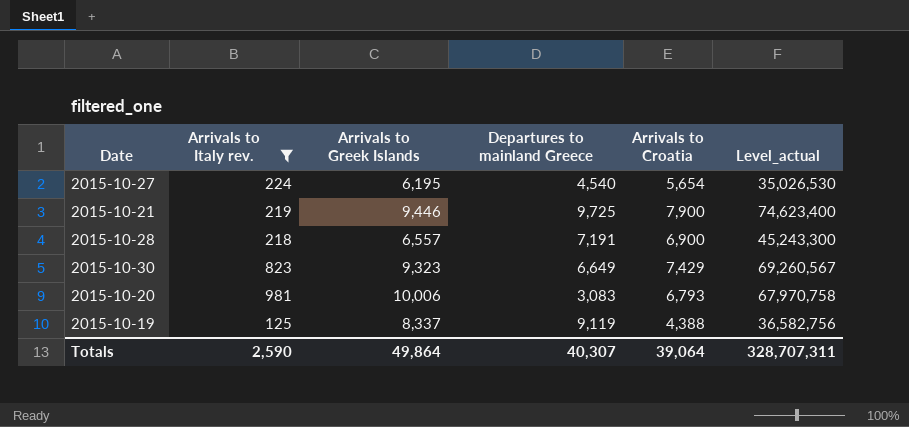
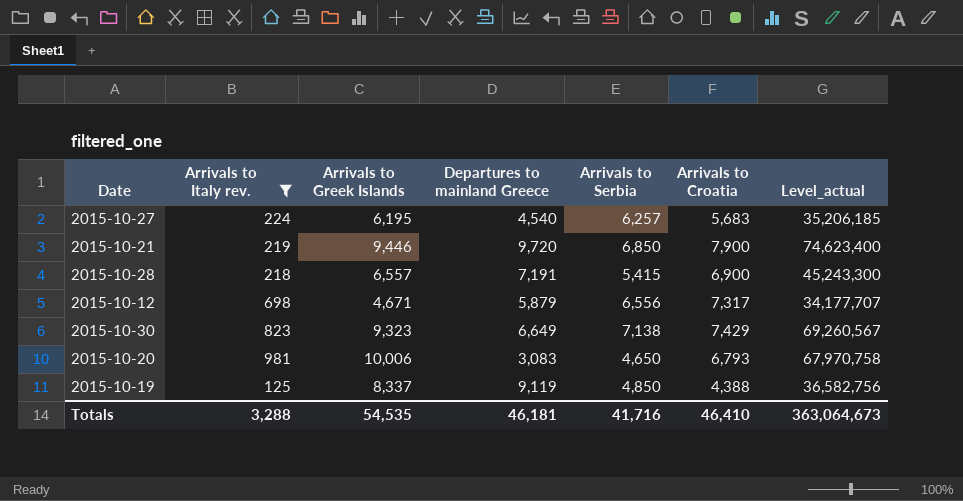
column Arrivals to Serbia | position: none -> 5
2015-10-27 | Arrivals to Croatia: 5,654 -> 5,683
2015-10-27 | Level_actual: 35,026,530 -> 35,206,185
2015-10-21 | Departures to mainland Greece: 9,725 -> 9,720
row 2015-10-12: none -> 698 | 4,671 | 5,879 | 6,556 | 7,317 | 34,177,707
Totals | Arrivals to Italy rev.: 2,590 -> 3,288
Totals | Arrivals to Greek Islands: 49,864 -> 54,535
Totals | Departures to mainland Greece: 40,307 -> 46,181
Totals | Arrivals to Croatia: 39,064 -> 46,410
Totals | Level_actual: 328,707,311 -> 363,064,673

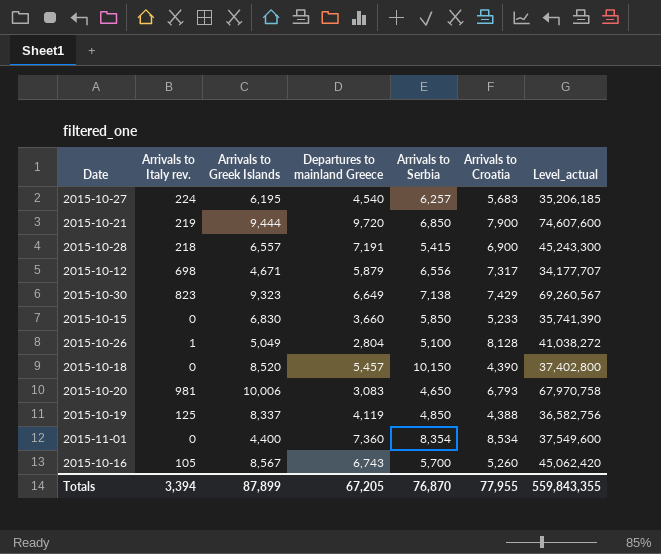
filter: Arrivals to Italy rev. >= 125 -> none
2015-10-21 | Arrivals to Greek Islands: 9,446 -> 9,444
2015-10-21 | Level_actual: 74,623,400 -> 74,607,600
2015-10-19 | Departures to mainland Greece: 9,119 -> 4,119
Totals | Arrivals to Italy rev.: 3,288 -> 3,394
Totals | Arrivals to Greek Islands: 54,535 -> 87,899
Totals | Departures to mainland Greece: 46,181 -> 67,205
Totals | Arrivals to Serbia: 41,716 -> 76,870
Totals | Arrivals to Croatia: 46,410 -> 77,955
Totals | Level_actual: 363,064,673 -> 559,843,355

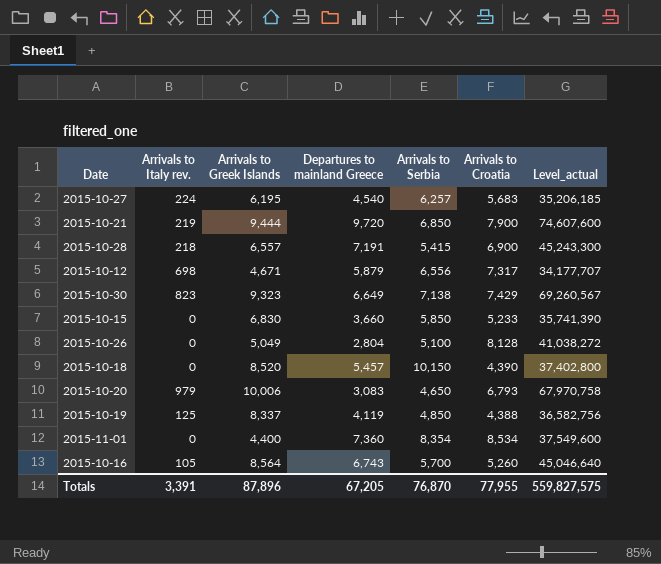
2015-10-26 | Arrivals to Italy rev.: 1 -> 0
2015-10-20 | Arrivals to Italy rev.: 981 -> 979
2015-10-16 | Arrivals to Greek Islands: 8,567 -> 8,564
2015-10-16 | Level_actual: 45,062,420 -> 45,046,640
Totals | Arrivals to Italy rev.: 3,394 -> 3,391
Totals | Arrivals to Greek Islands: 87,899 -> 87,896
Totals | Level_actual: 559,843,355 -> 559,827,575

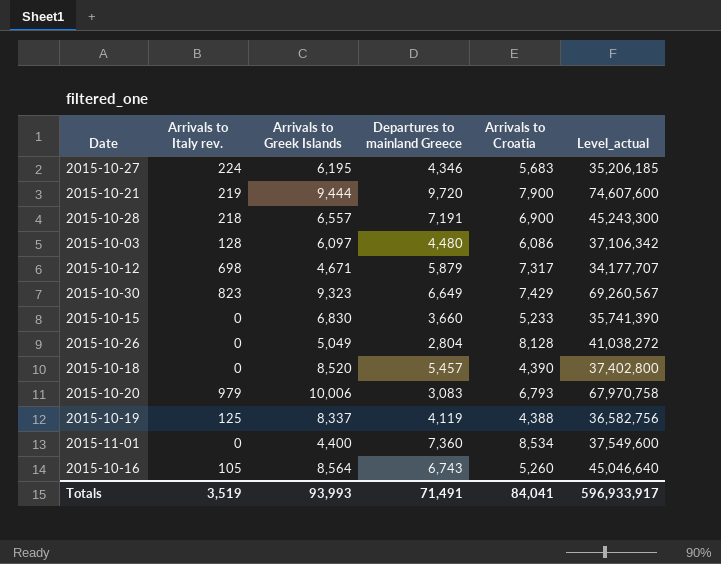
column Arrivals to Serbia | position: 5 -> none
2015-10-27 | Departures to mainland Greece: 4,540 -> 4,346
row 2015-10-03: none -> 128 | 6,097 | 4,480 | 6,086 | 37,106,342
Totals | Arrivals to Italy rev.: 3,391 -> 3,519
Totals | Arrivals to Greek Islands: 87,896 -> 93,993
Totals | Departures to mainland Greece: 67,205 -> 71,491
Totals | Arrivals to Croatia: 77,955 -> 84,041
Totals | Level_actual: 559,827,575 -> 596,933,917

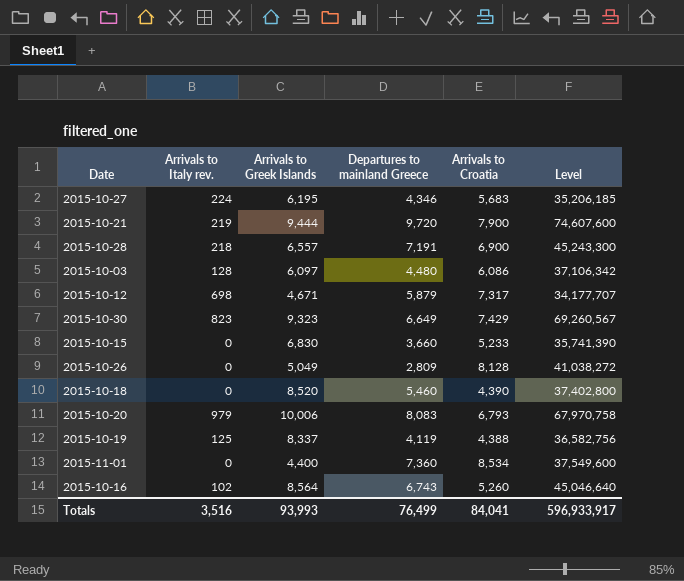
column name: Level_actual -> Level
2015-10-26 | Departures to mainland Greece: 2,804 -> 2,809
2015-10-18 | Departures to mainland Greece: 5,457 -> 5,460
2015-10-20 | Departures to mainland Greece: 3,083 -> 8,083
2015-10-16 | Arrivals to Italy rev.: 105 -> 102
Totals | Arrivals to Italy rev.: 3,519 -> 3,516
Totals | Departures to mainland Greece: 71,491 -> 76,499

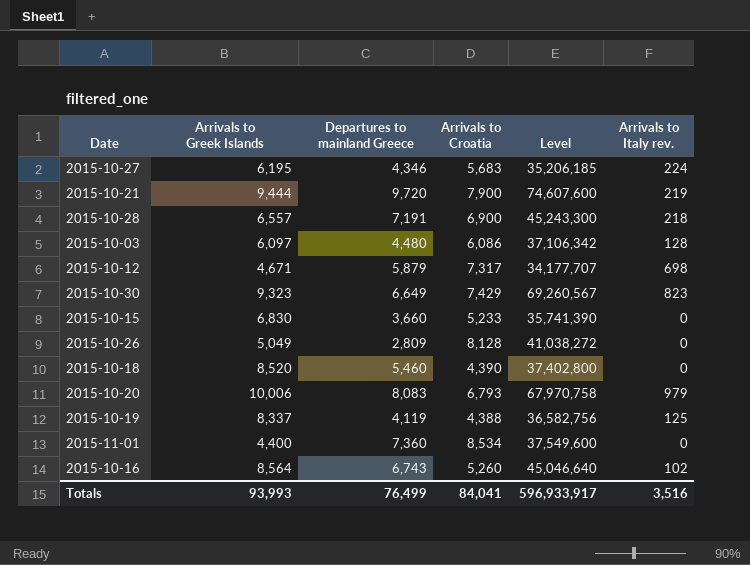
column Arrivals to Italy rev. | position: 2 -> 6

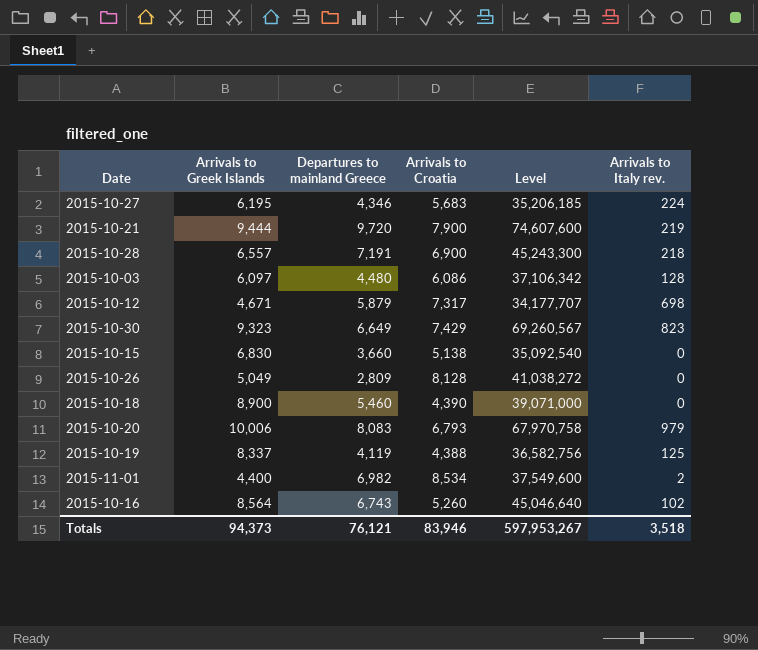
2015-10-15 | Arrivals to Croatia: 5,233 -> 5,138
2015-10-15 | Level: 35,741,390 -> 35,092,540
2015-10-18 | Arrivals to Greek Islands: 8,520 -> 8,900
2015-10-18 | Level: 37,402,800 -> 39,071,000
2015-11-01 | Departures to mainland Greece: 7,360 -> 6,982
2015-11-01 | Arrivals to Italy rev.: 0 -> 2
Totals | Arrivals to Greek Islands: 93,993 -> 94,373
Totals | Departures to mainland Greece: 76,499 -> 76,121
Totals | Arrivals to Croatia: 84,041 -> 83,946
Totals | Level: 596,933,917 -> 597,953,267
Totals | Arrivals to Italy rev.: 3,516 -> 3,518

